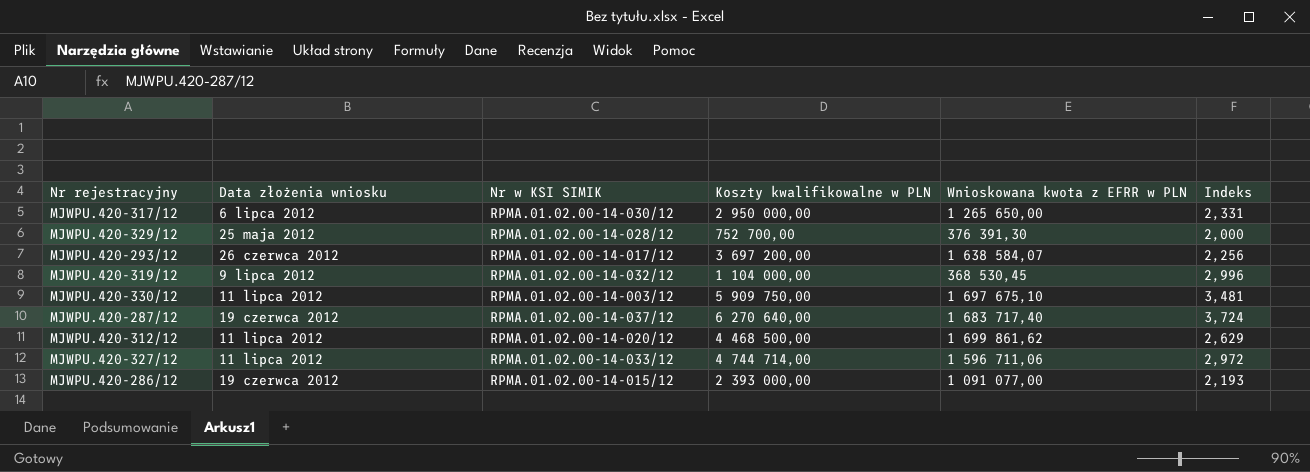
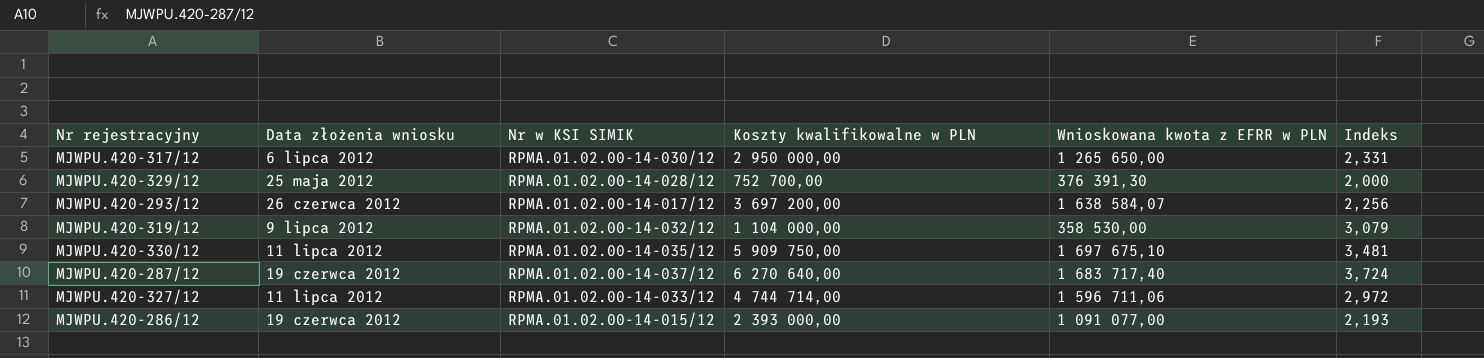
row MJWPU.420-312/12: 11 lipca 2012 | RPMA.01.02.00-14-020/12 | 4 468 500,00 | 1 699 861,62 | 2,629 -> none
MJWPU.420-319/12 | Wnioskowana kwota z EFRR w PLN: 368 530,45 -> 358 530,00
MJWPU.420-319/12 | Indeks: 2,996 -> 3,079
MJWPU.420-330/12 | Nr w KSI SIMIK: RPMA.01.02.00-14-003/12 -> RPMA.01.02.00-14-035/12

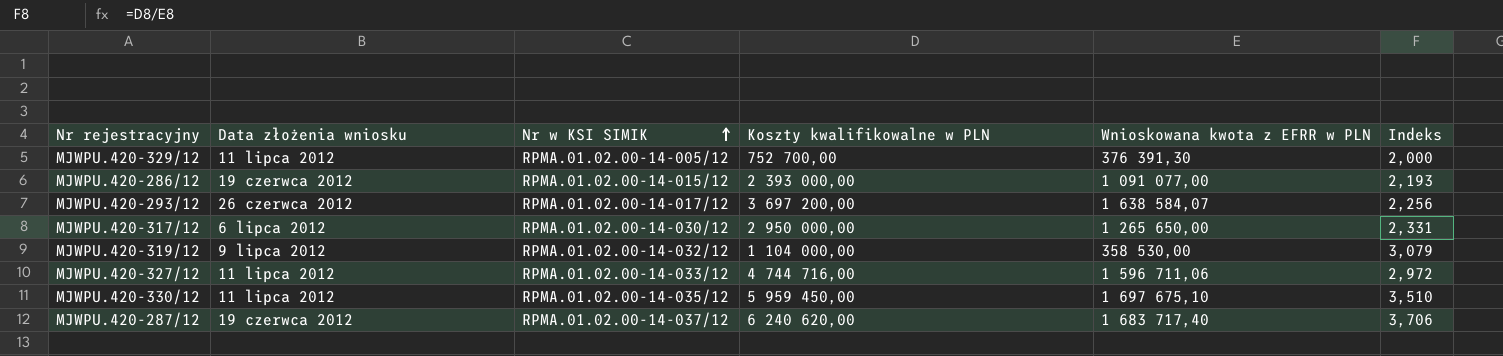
row order: none -> Nr w KSI SIMIK ascending
MJWPU.420-329/12 | Data złożenia wniosku: 25 maja 2012 -> 11 lipca 2012
MJWPU.420-329/12 | Nr w KSI SIMIK: RPMA.01.02.00-14-028/12 -> RPMA.01.02.00-14-005/12
MJWPU.420-327/12 | Koszty kwalifikowalne w PLN: 4 744 714,00 -> 4 744 716,00
MJWPU.420-330/12 | Koszty kwalifikowalne w PLN: 5 909 750,00 -> 5 959 450,00
MJWPU.420-330/12 | Indeks: 3,481 -> 3,510
MJWPU.420-287/12 | Koszty kwalifikowalne w PLN: 6 270 640,00 -> 6 240 620,00
MJWPU.420-287/12 | Indeks: 3,724 -> 3,706

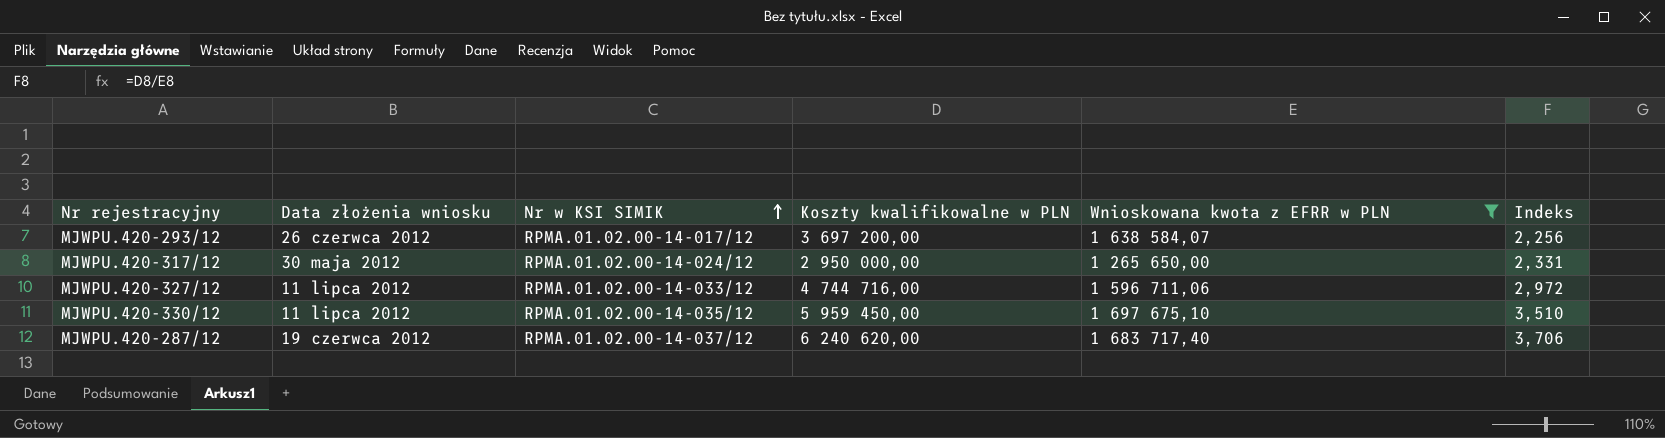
filter: none -> Wnioskowana kwota z EFRR w PLN >= 1 265 650,00
MJWPU.420-317/12 | Data złożenia wniosku: 6 lipca 2012 -> 30 maja 2012
MJWPU.420-317/12 | Nr w KSI SIMIK: RPMA.01.02.00-14-030/12 -> RPMA.01.02.00-14-024/12

